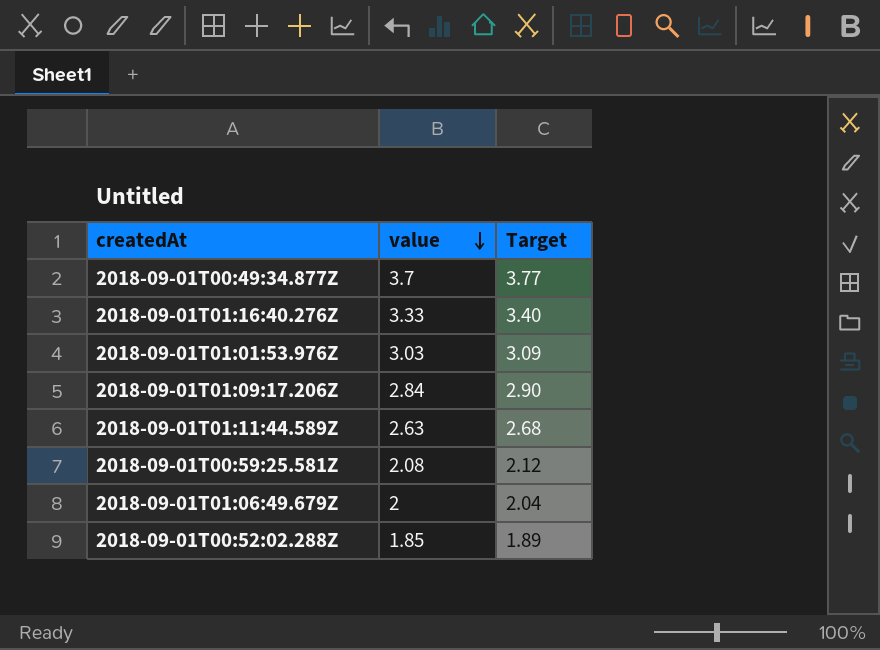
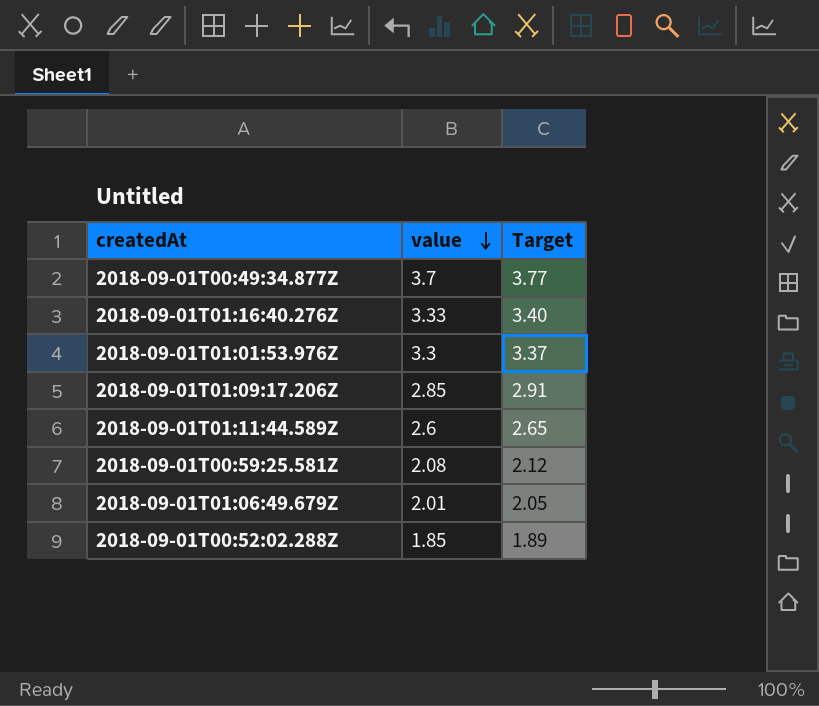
2018-09-01T01:01:53.976Z | value: 3.03 -> 3.3
2018-09-01T01:01:53.976Z | Target: 3.09 -> 3.37
2018-09-01T01:09:17.206Z | value: 2.84 -> 2.85
2018-09-01T01:09:17.206Z | Target: 2.90 -> 2.91
2018-09-01T01:11:44.589Z | value: 2.63 -> 2.6
2018-09-01T01:11:44.589Z | Target: 2.68 -> 2.65
2018-09-01T01:06:49.679Z | value: 2 -> 2.01
2018-09-01T01:06:49.679Z | Target: 2.04 -> 2.05

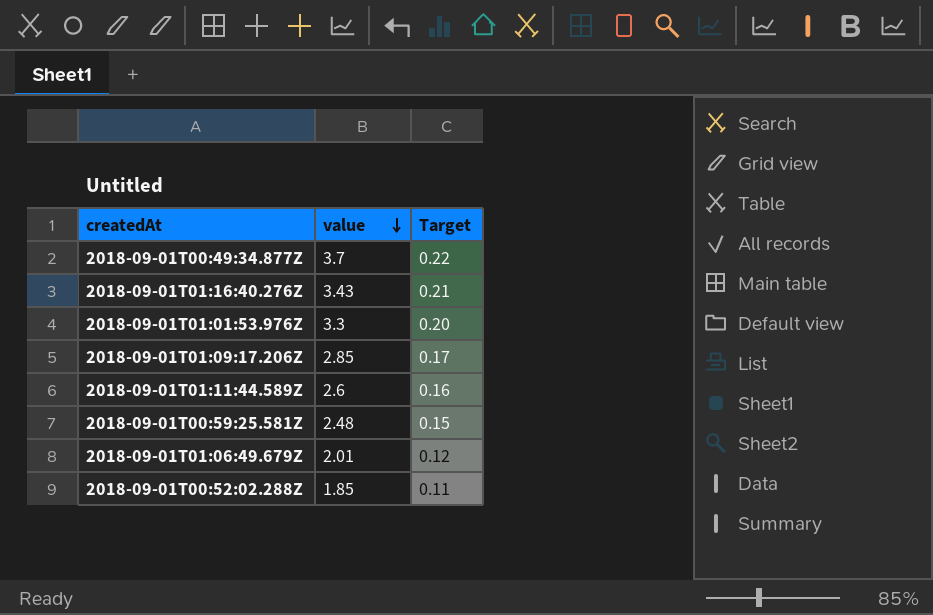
column Target | formula: [value] * 1.02 -> [value] * 0.06
2018-09-01T01:16:40.276Z | value: 3.33 -> 3.43
2018-09-01T00:59:25.581Z | value: 2.08 -> 2.48

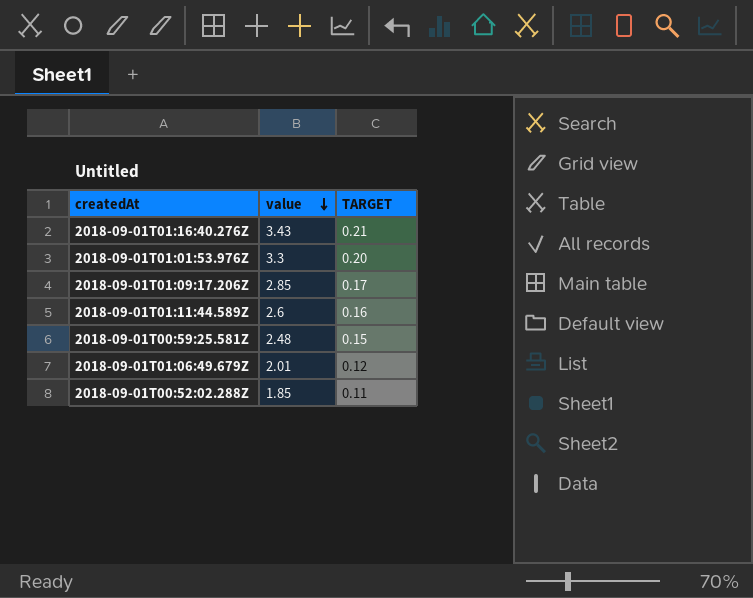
column name: Target -> TARGET
row 2018-09-01T00:49:34.877Z: 3.7 | 0.22 -> none

